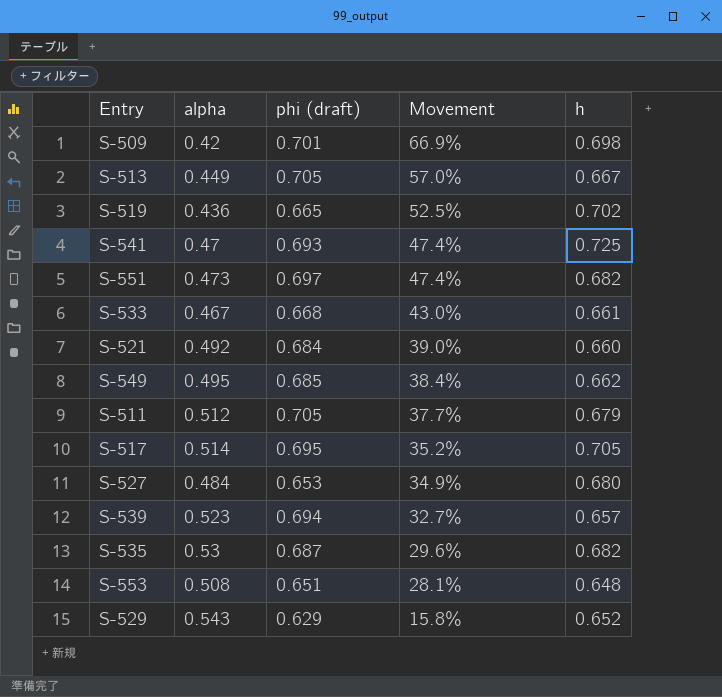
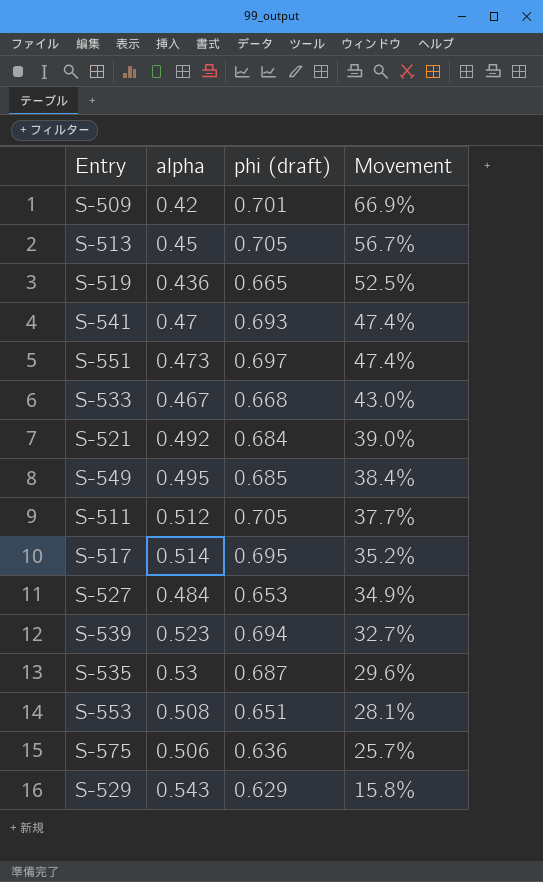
column h | position: 5 -> none
S-513 | alpha: 0.449 -> 0.45
S-513 | Movement: 57.0% -> 56.7%
row S-575: none -> 0.506 | 0.636 | 25.7%

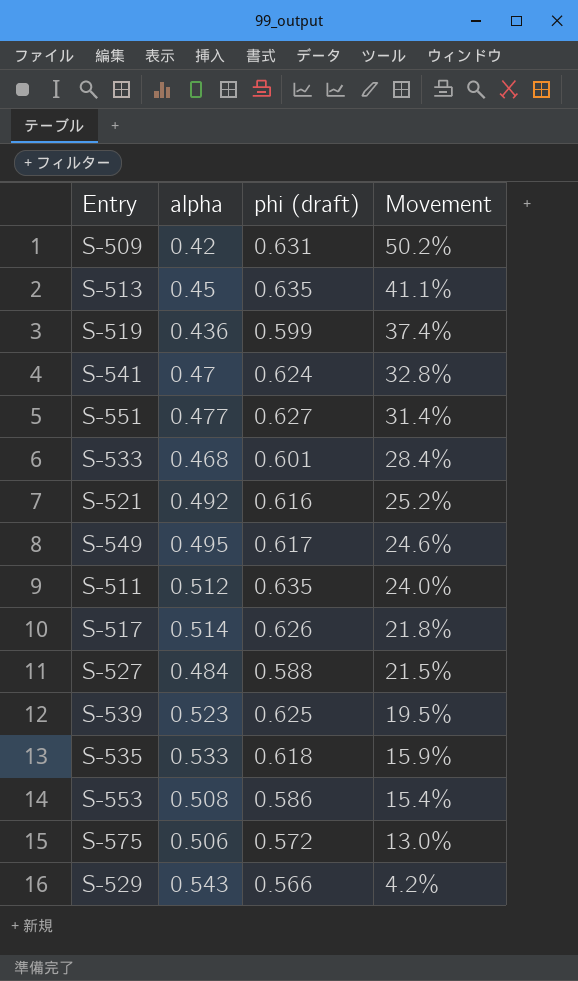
S-509 | phi (draft): 0.701 -> 0.631
S-509 | Movement: 66.9% -> 50.2%
S-513 | phi (draft): 0.705 -> 0.635
S-513 | Movement: 56.7% -> 41.1%
S-519 | phi (draft): 0.665 -> 0.599
S-519 | Movement: 52.5% -> 37.4%
S-541 | phi (draft): 0.693 -> 0.624
S-541 | Movement: 47.4% -> 32.8%
S-551 | alpha: 0.473 -> 0.477
S-551 | phi (draft): 0.697 -> 0.627
S-551 | Movement: 47.4% -> 31.4%
S-533 | alpha: 0.467 -> 0.468
S-533 | phi (draft): 0.668 -> 0.601
S-533 | Movement: 43.0% -> 28.4%
S-521 | phi (draft): 0.684 -> 0.616
S-521 | Movement: 39.0% -> 25.2%
S-549 | phi (draft): 0.685 -> 0.617
S-549 | Movement: 38.4% -> 24.6%
S-511 | phi (draft): 0.705 -> 0.635
S-511 | Movement: 37.7% -> 24.0%
S-517 | phi (draft): 0.695 -> 0.626
S-517 | Movement: 35.2% -> 21.8%
S-527 | phi (draft): 0.653 -> 0.588
S-527 | Movement: 34.9% -> 21.5%
S-539 | phi (draft): 0.694 -> 0.625
S-539 | Movement: 32.7% -> 19.5%
S-535 | alpha: 0.53 -> 0.533
S-535 | phi (draft): 0.687 -> 0.618
S-535 | Movement: 29.6% -> 15.9%
S-553 | phi (draft): 0.651 -> 0.586
S-553 | Movement: 28.1% -> 15.4%
S-575 | phi (draft): 0.636 -> 0.572
S-575 | Movement: 25.7% -> 13.0%
S-529 | phi (draft): 0.629 -> 0.566
S-529 | Movement: 15.8% -> 4.2%

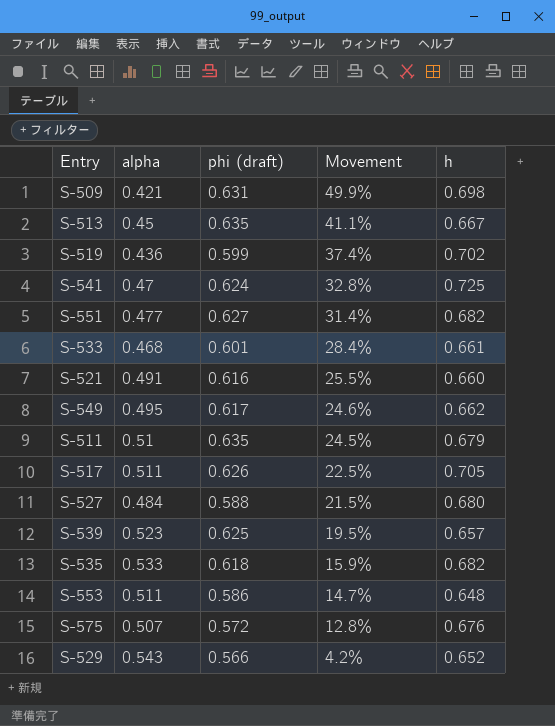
column h | position: none -> 5
S-509 | alpha: 0.42 -> 0.421
S-509 | Movement: 50.2% -> 49.9%
S-521 | alpha: 0.492 -> 0.491
S-521 | Movement: 25.2% -> 25.5%
S-511 | alpha: 0.512 -> 0.51
S-511 | Movement: 24.0% -> 24.5%
S-517 | alpha: 0.514 -> 0.511
S-517 | Movement: 21.8% -> 22.5%
S-553 | alpha: 0.508 -> 0.511
S-553 | Movement: 15.4% -> 14.7%
S-575 | alpha: 0.506 -> 0.507
S-575 | Movement: 13.0% -> 12.8%

